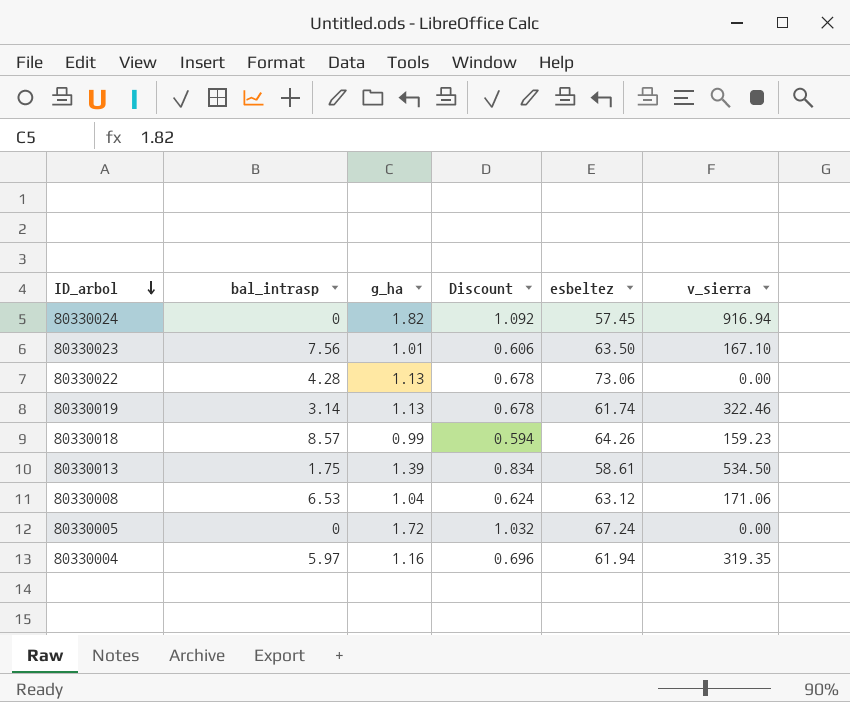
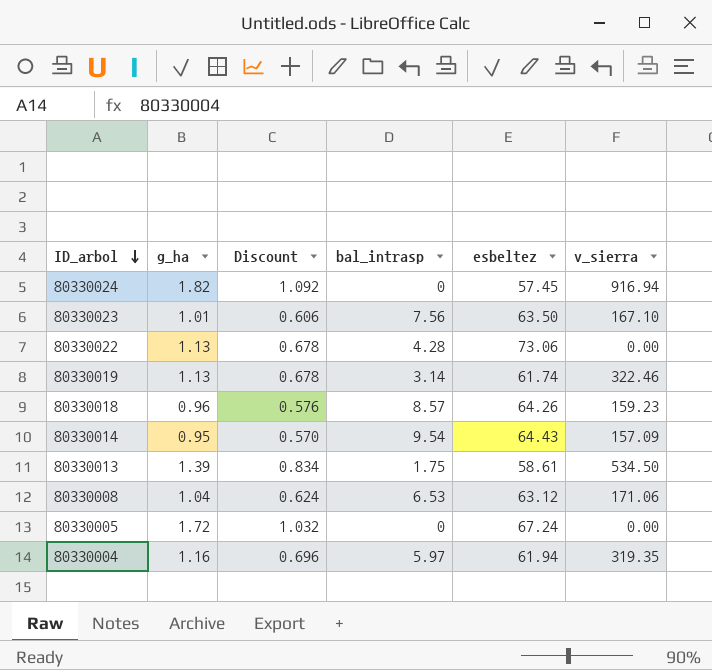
column bal_intrasp | position: 2 -> 4
80330018 | g_ha: 0.99 -> 0.96
80330018 | Discount: 0.594 -> 0.576
row 80330014: none -> 0.95 | 0.570 | 9.54 | 64.43 | 157.09

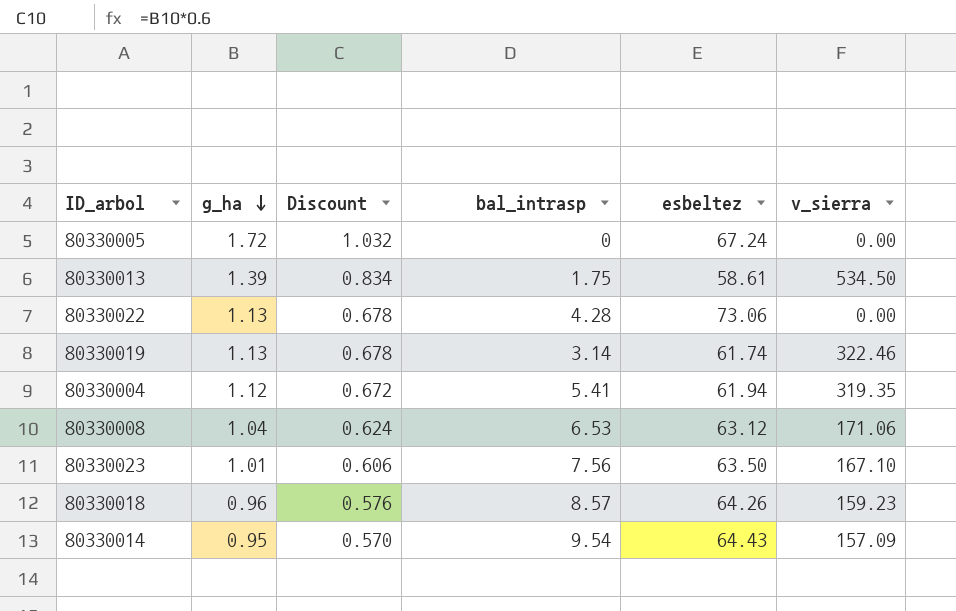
row order: ID_arbol descending -> g_ha descending
row 80330024: 1.82 | 1.092 | 0 | 57.45 | 916.94 -> none
80330004 | g_ha: 1.16 -> 1.12
80330004 | Discount: 0.696 -> 0.672
80330004 | bal_intrasp: 5.97 -> 5.41

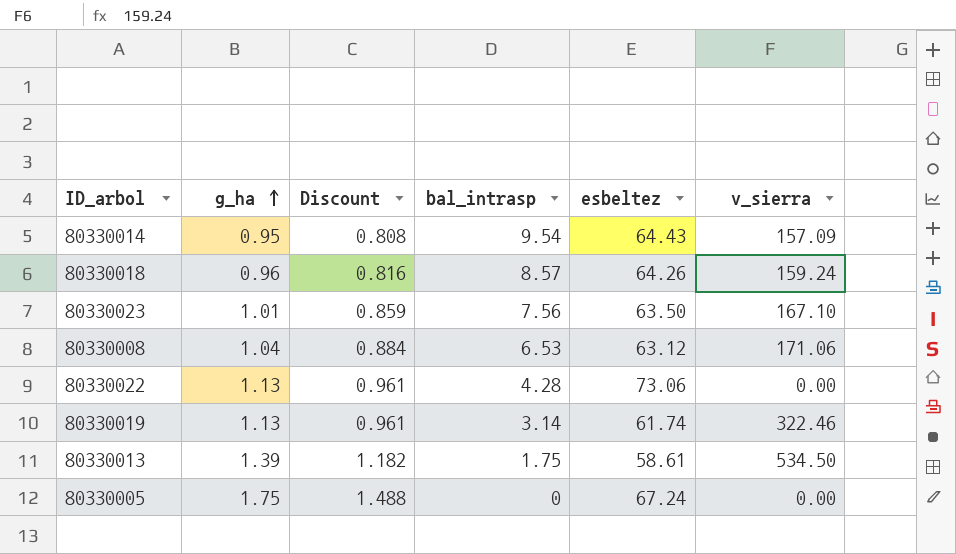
row order: g_ha descending -> g_ha ascending
column Discount | formula: [g_ha] * 0.6 -> [g_ha] * 0.85
row 80330004: 1.12 | 0.672 | 5.41 | 61.94 | 319.35 -> none
80330018 | v_sierra: 159.23 -> 159.24
80330005 | g_ha: 1.72 -> 1.75

